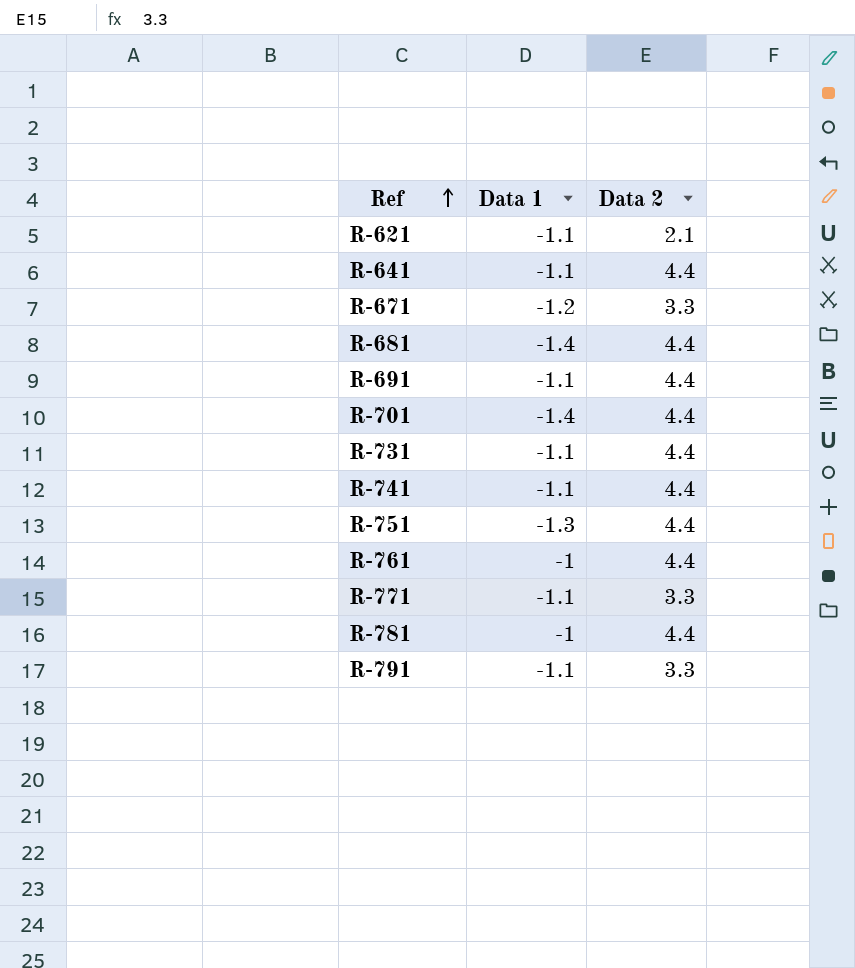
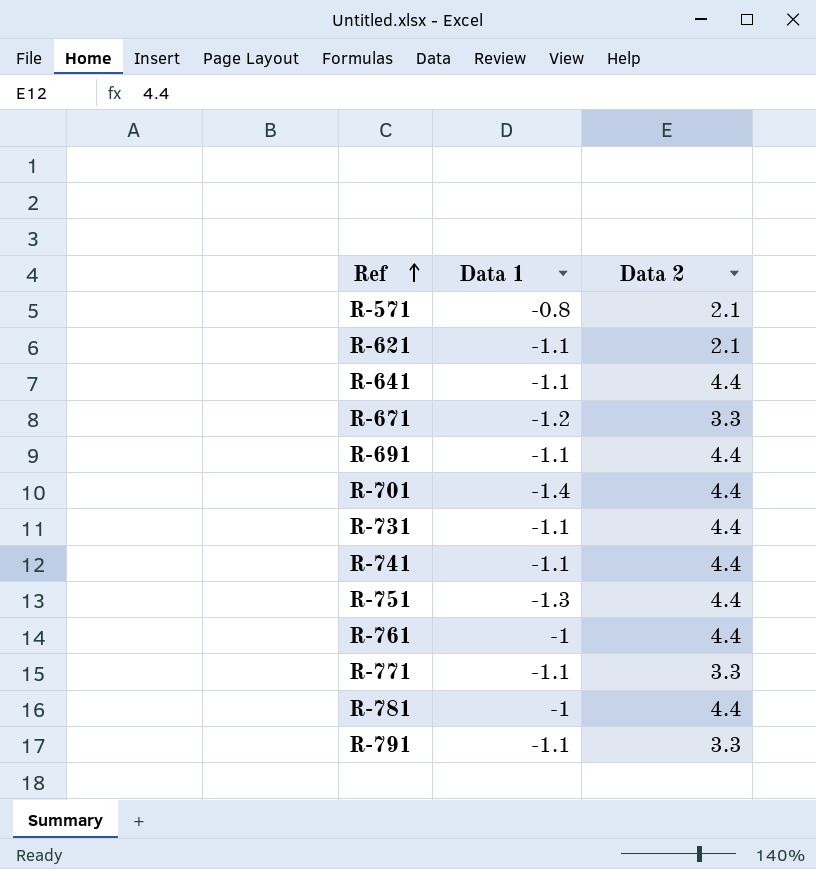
row R-681: -1.4 | 4.4 -> none
row R-571: none -> -0.8 | 2.1

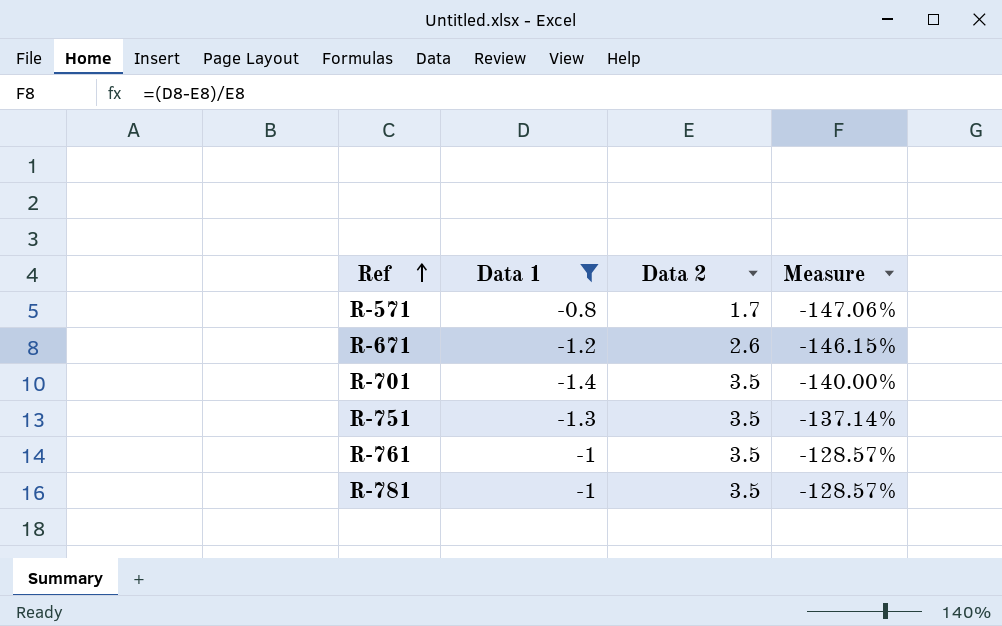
filter: none -> Data 1 != -1.1
column Measure | formula: none -> ([Data 1] - [Data 2]) / [Data 2]
R-571 | Data 2: 2.1 -> 1.7
R-671 | Data 2: 3.3 -> 2.6
R-701 | Data 2: 4.4 -> 3.5
R-751 | Data 2: 4.4 -> 3.5
R-761 | Data 2: 4.4 -> 3.5
R-781 | Data 2: 4.4 -> 3.5

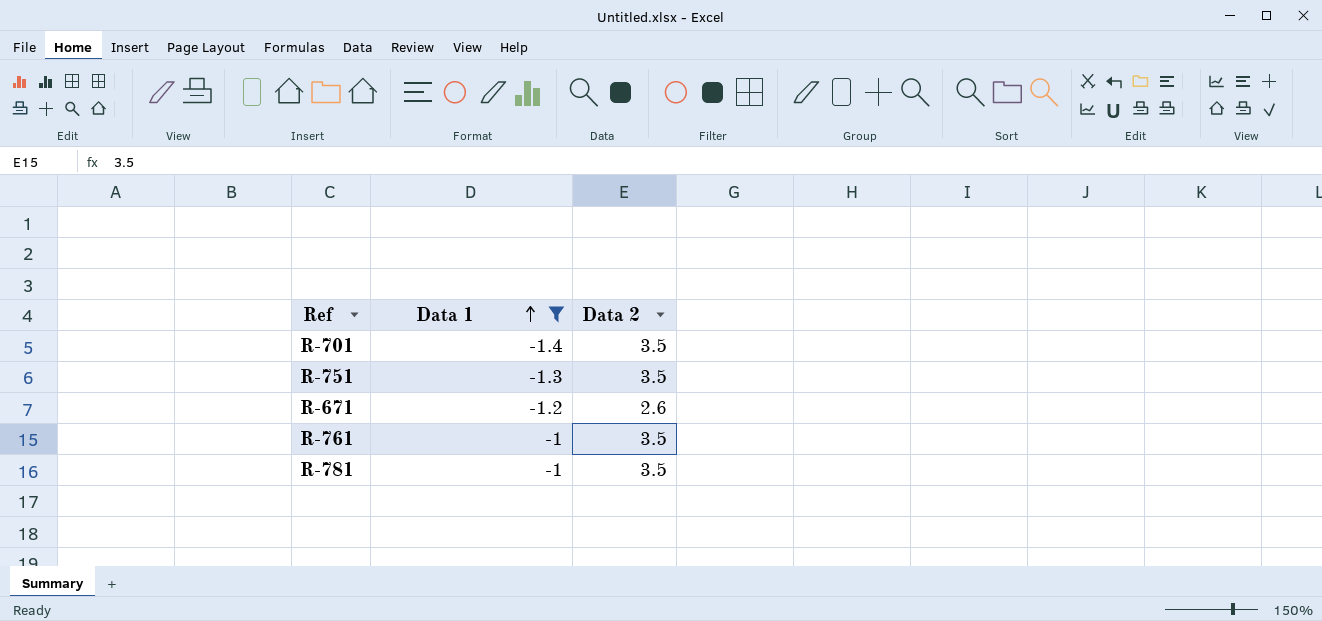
row order: Ref ascending -> Data 1 ascending
column Measure | formula: ([Data 1] - [Data 2]) / [Data 2] -> none
row R-571: -0.8 | 1.7 | -147.06% -> none

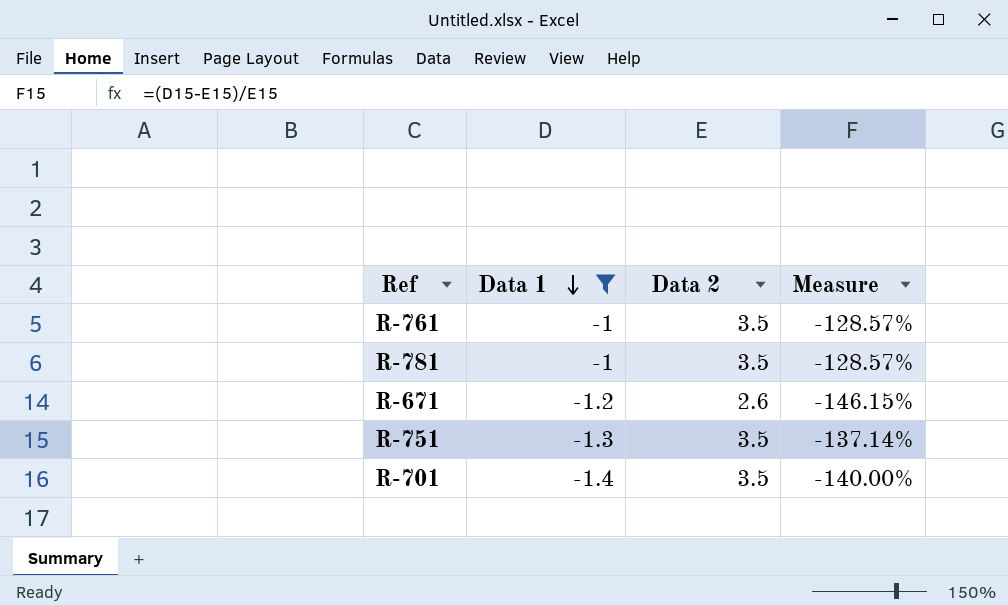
row order: Data 1 ascending -> Data 1 descending
column Measure | formula: none -> ([Data 1] - [Data 2]) / [Data 2]

